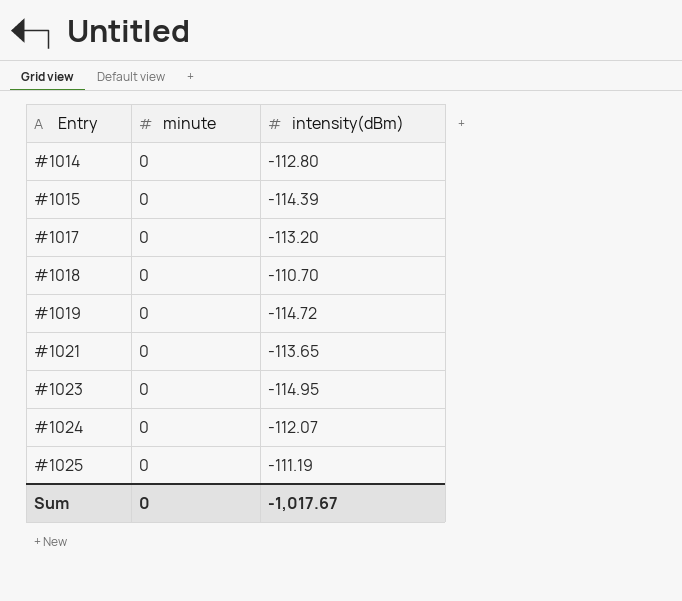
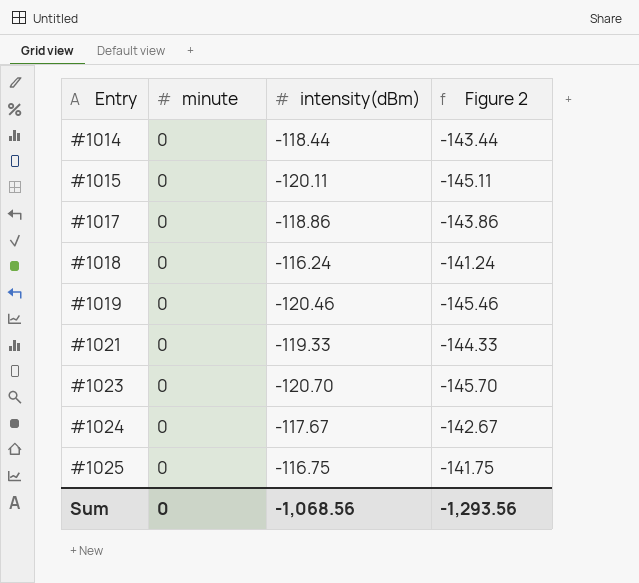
column Figure 2 | formula: none -> [intensity(dBm)] - 25
#1014 | intensity(dBm): -112.80 -> -118.44
#1015 | intensity(dBm): -114.39 -> -120.11
#1017 | intensity(dBm): -113.20 -> -118.86
#1018 | intensity(dBm): -110.70 -> -116.24
#1019 | intensity(dBm): -114.72 -> -120.46
#1021 | intensity(dBm): -113.65 -> -119.33
#1023 | intensity(dBm): -114.95 -> -120.70
#1024 | intensity(dBm): -112.07 -> -117.67
#1025 | intensity(dBm): -111.19 -> -116.75
Sum | intensity(dBm): -1,017.67 -> -1,068.56

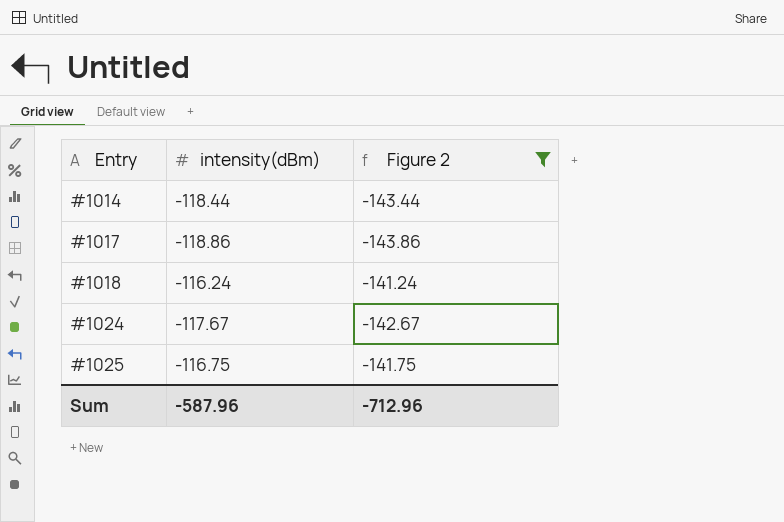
filter: none -> Figure 2 >= -143.86
column minute | position: 2 -> none
Sum | intensity(dBm): -1,068.56 -> -587.96
Sum | Figure 2: -1,293.56 -> -712.96

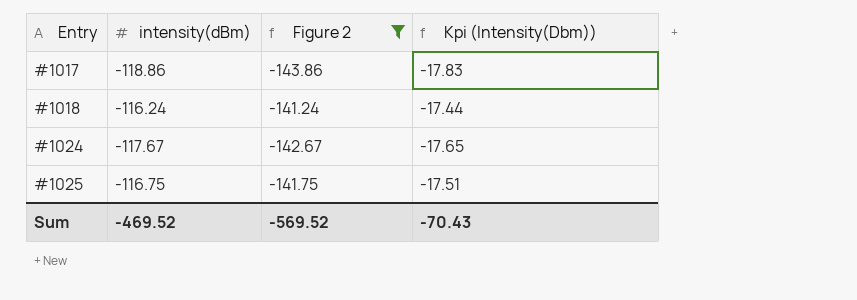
column Kpi (Intensity(Dbm)) | formula: none -> [intensity(dBm)] * 0.15
row #1014: -118.44 | -143.44 -> none
Sum | intensity(dBm): -587.96 -> -469.52
Sum | Figure 2: -712.96 -> -569.52

